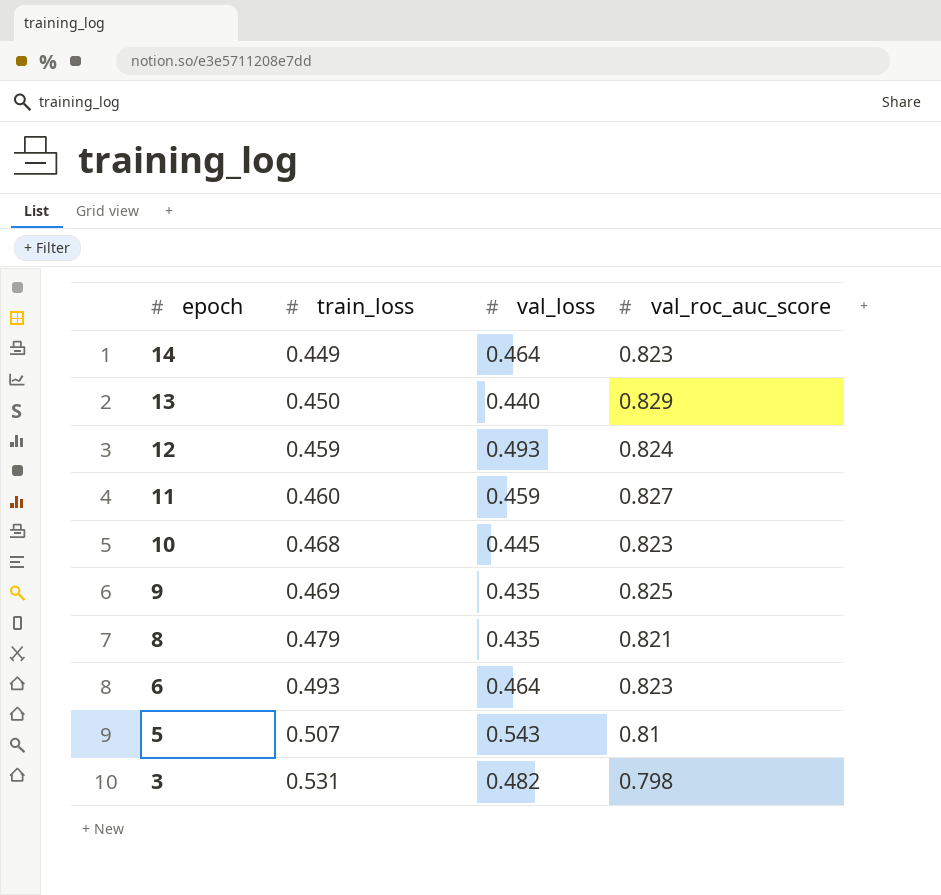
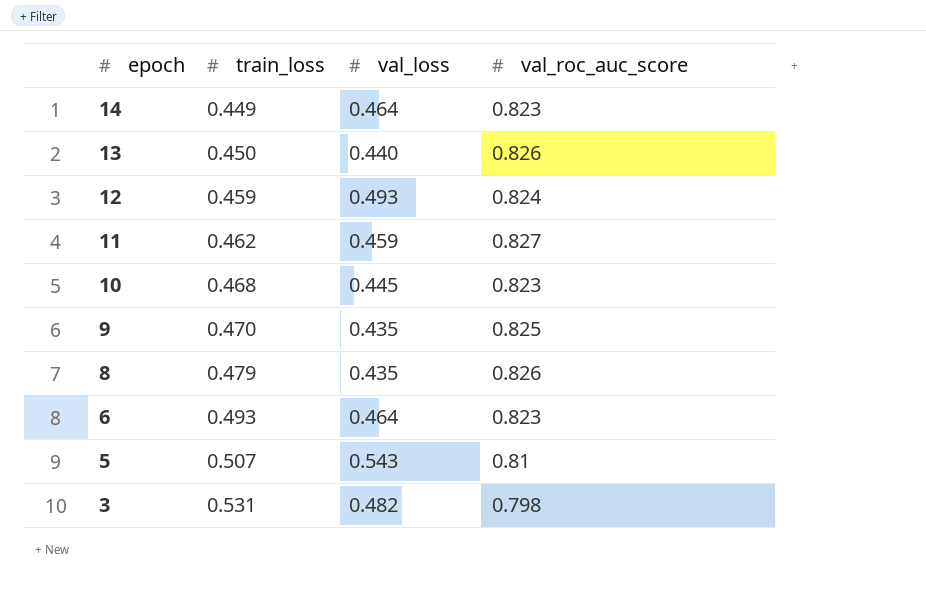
13 | val_roc_auc_score: 0.829 -> 0.826
11 | train_loss: 0.460 -> 0.462
9 | train_loss: 0.469 -> 0.470
8 | val_roc_auc_score: 0.821 -> 0.826

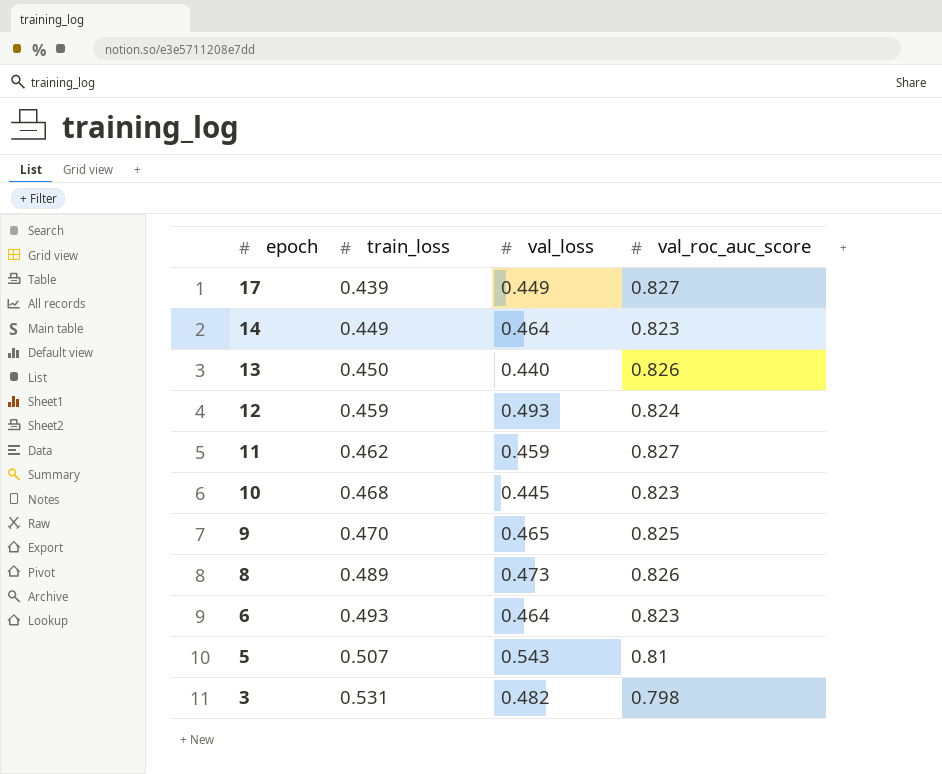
row 17: none -> 0.439 | 0.449 | 0.827
9 | val_loss: 0.435 -> 0.465
8 | train_loss: 0.479 -> 0.489
8 | val_loss: 0.435 -> 0.473

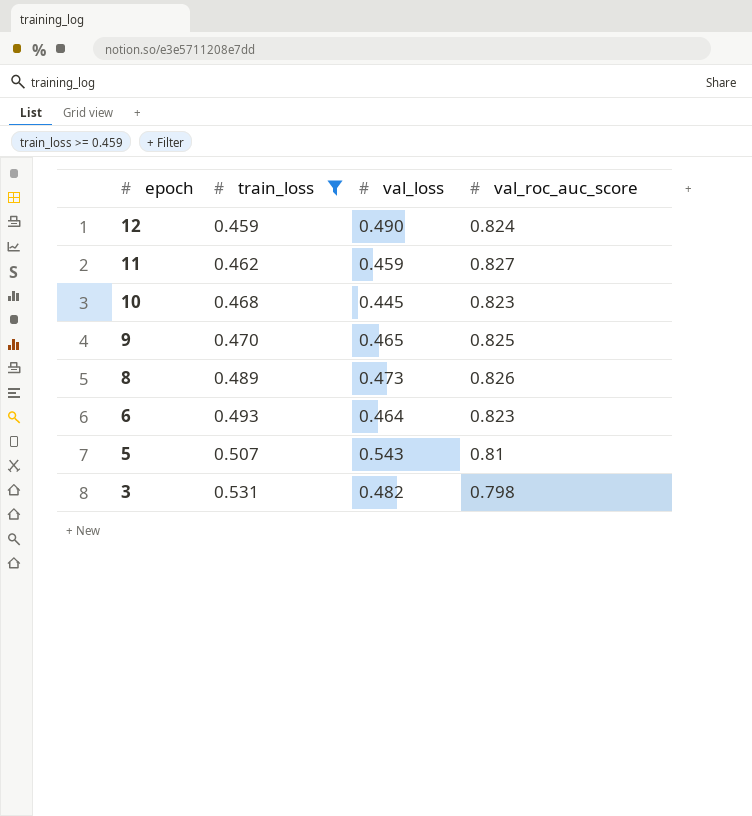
filter: none -> train_loss >= 0.459
12 | val_loss: 0.493 -> 0.490

